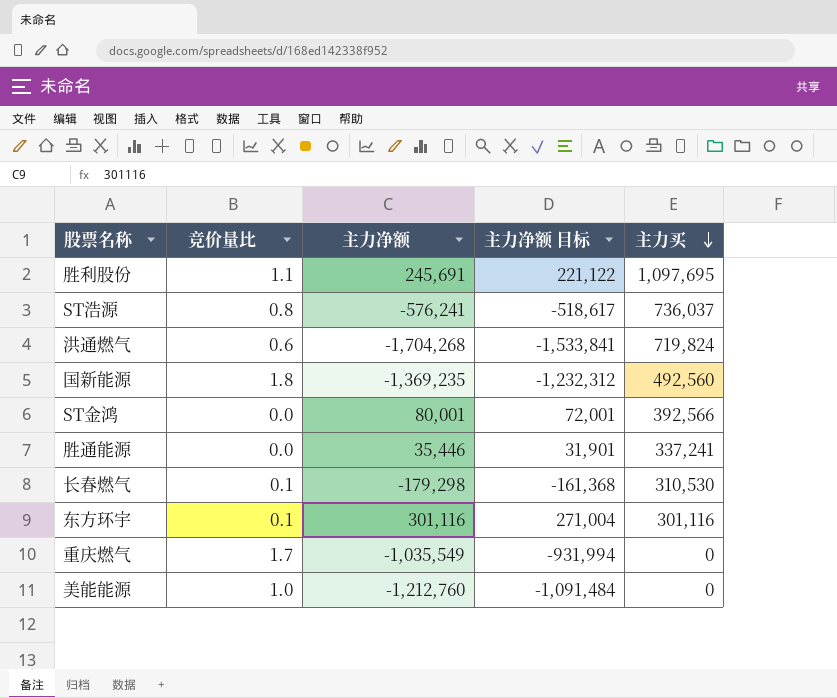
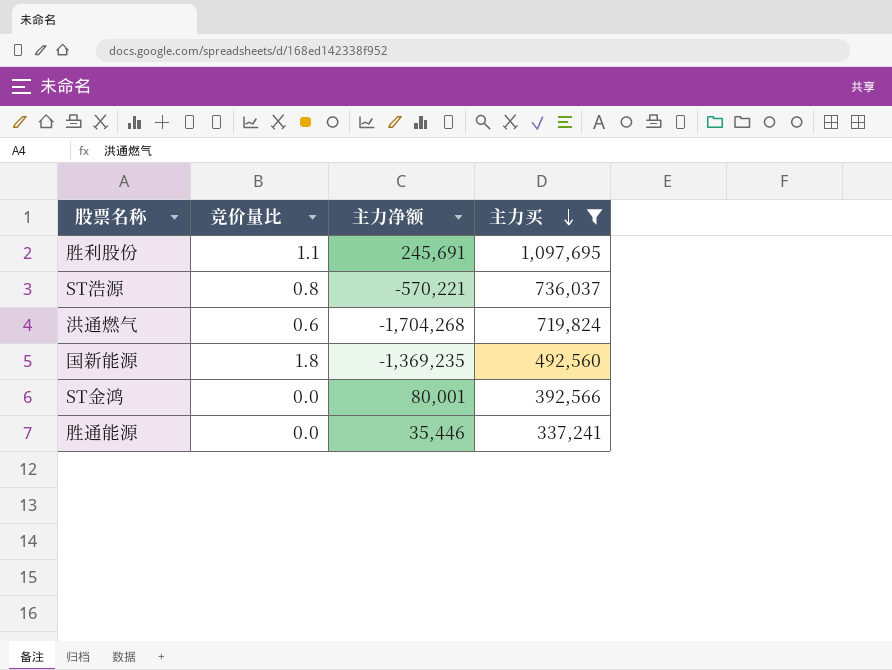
filter: none -> 主力买 >= 337,241
column 主力净额 目标 | formula: [主力净额] * 0.9 -> none
ST浩源 | 主力净额: -576,241 -> -570,221

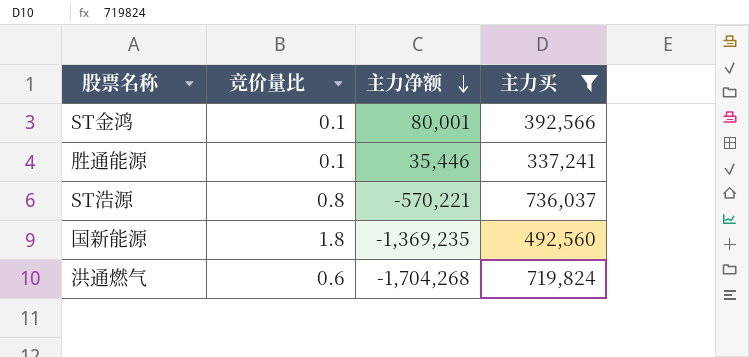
row order: 主力买 descending -> 主力净额 descending
row 胜利股份: 1.1 | 245,691 | 1,097,695 -> none
ST金鸿 | 竞价量比: 0.0 -> 0.1
胜通能源 | 竞价量比: 0.0 -> 0.1

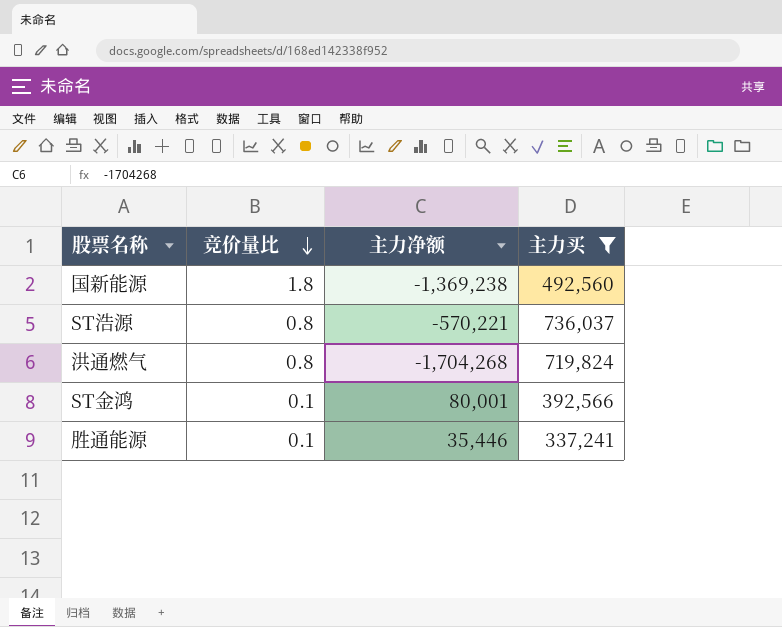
row order: 主力净额 descending -> 竞价量比 descending
国新能源 | 主力净额: -1,369,235 -> -1,369,238
洪通燃气 | 竞价量比: 0.6 -> 0.8

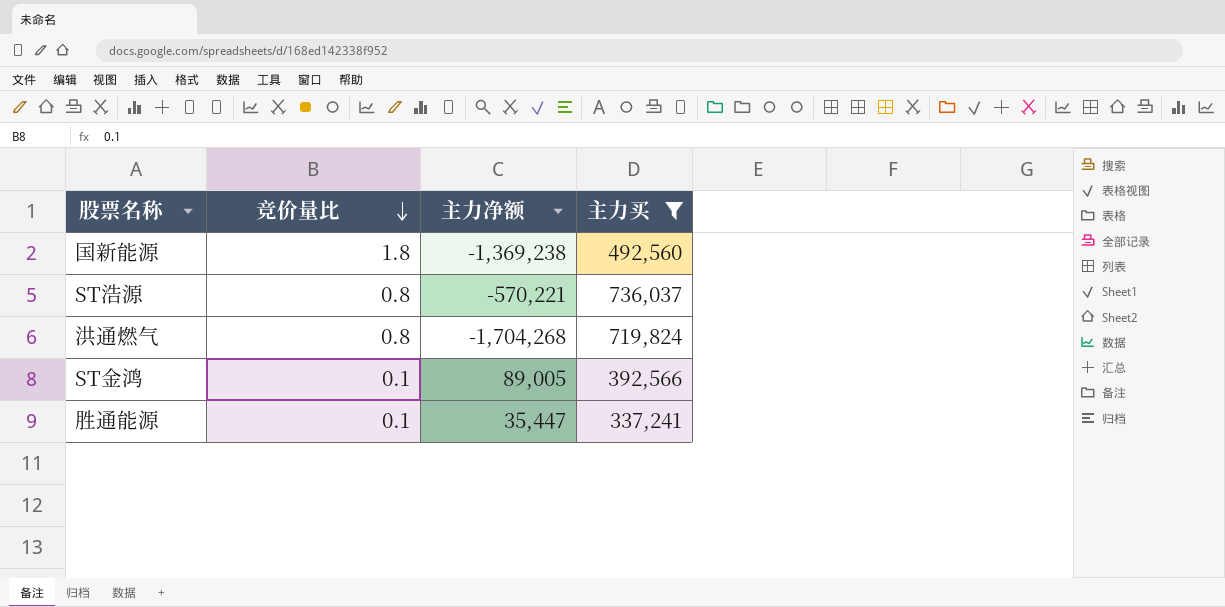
ST金鸿 | 主力净额: 80,001 -> 89,005
胜通能源 | 主力净额: 35,446 -> 35,447

